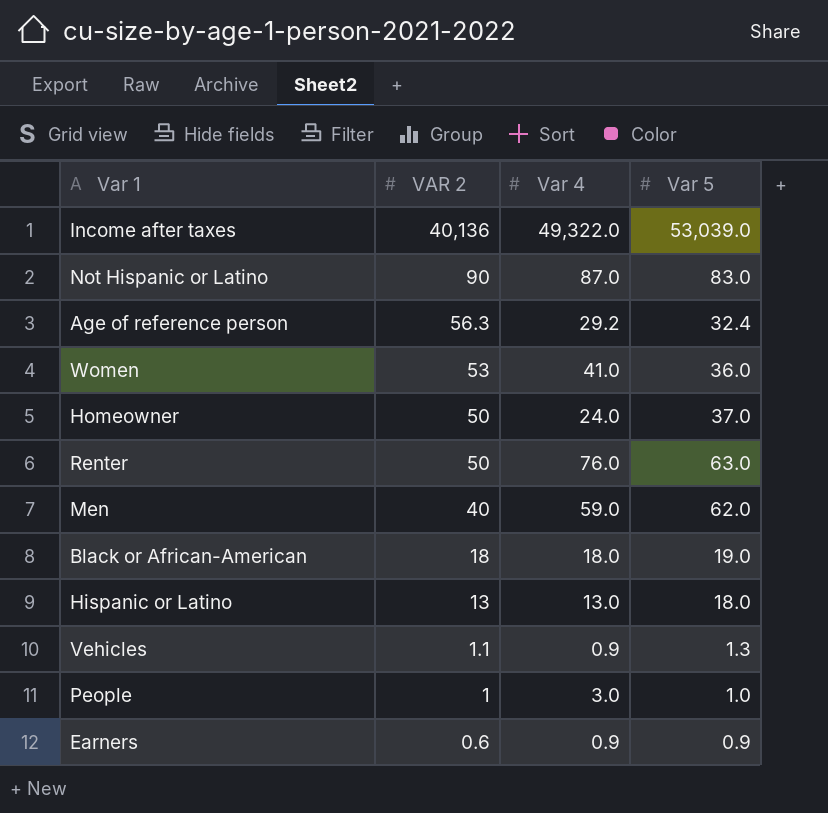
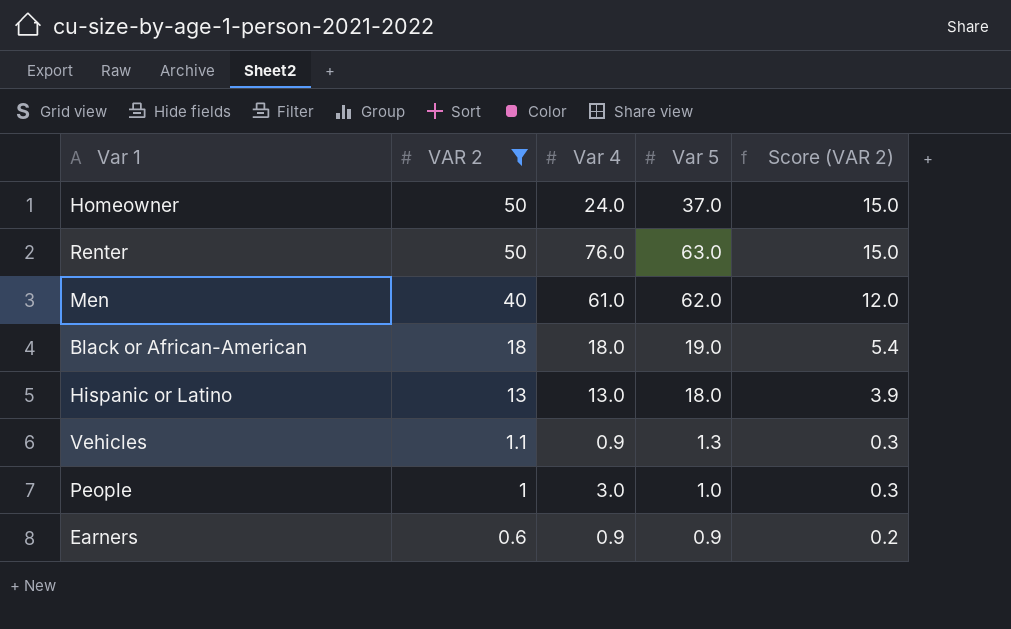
filter: none -> VAR 2 <= 50
column Score (VAR 2) | formula: none -> [VAR 2] * 0.3
Men | Var 4: 59.0 -> 61.0

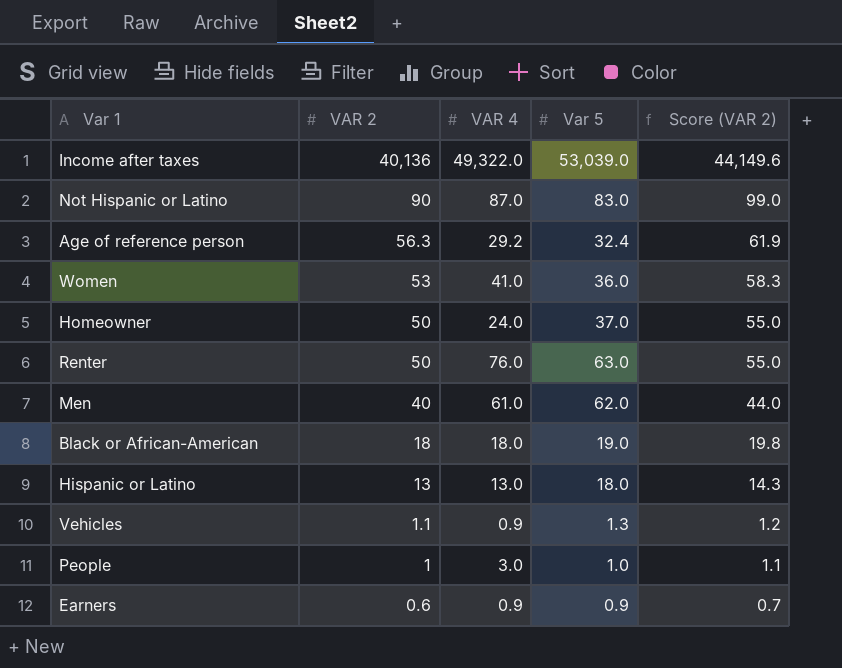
filter: VAR 2 <= 50 -> none
column name: Var 4 -> VAR 4
column Score (VAR 2) | formula: [VAR 2] * 0.3 -> [VAR 2] * 1.1

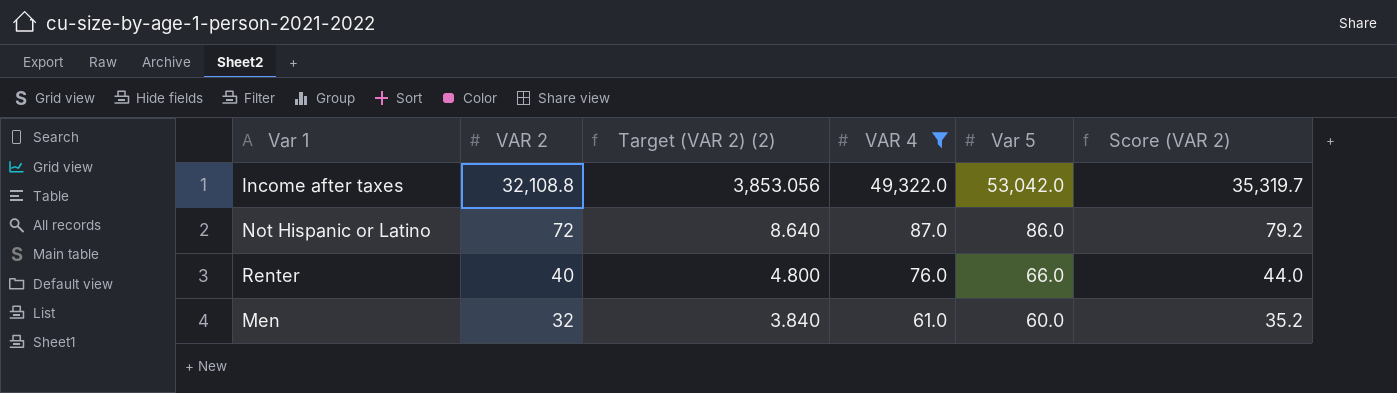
filter: none -> VAR 4 >= 61.0
column Target (VAR 2) (2) | formula: none -> [VAR 2] * 0.12
Income after taxes | VAR 2: 40,136 -> 32,108.8
Income after taxes | Var 5: 53,039.0 -> 53,042.0
Income after taxes | Score (VAR 2): 44,149.6 -> 35,319.7
Not Hispanic or Latino | VAR 2: 90 -> 72
Not Hispanic or Latino | Var 5: 83.0 -> 86.0
Not Hispanic or Latino | Score (VAR 2): 99.0 -> 79.2
Renter | VAR 2: 50 -> 40
Renter | Var 5: 63.0 -> 66.0
Renter | Score (VAR 2): 55.0 -> 44.0
Men | VAR 2: 40 -> 32
Men | Var 5: 62.0 -> 60.0
Men | Score (VAR 2): 44.0 -> 35.2

